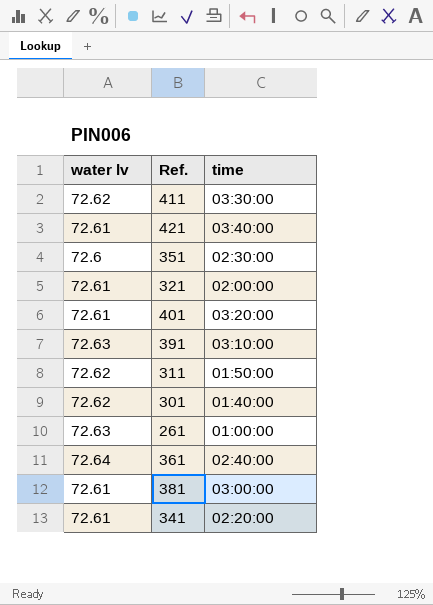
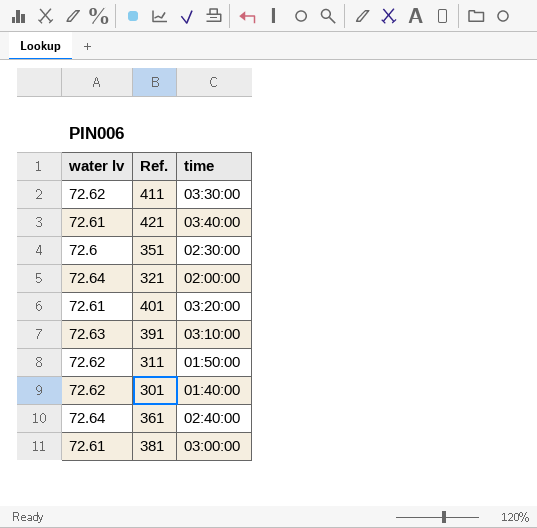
row 261: 72.63 | 01:00:00 -> none
row 341: 72.61 | 02:20:00 -> none
321 | water lv: 72.61 -> 72.64

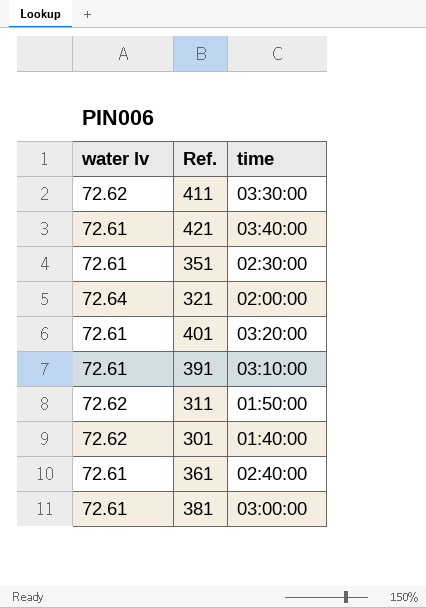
351 | water lv: 72.6 -> 72.61
391 | water lv: 72.63 -> 72.61
361 | water lv: 72.64 -> 72.61

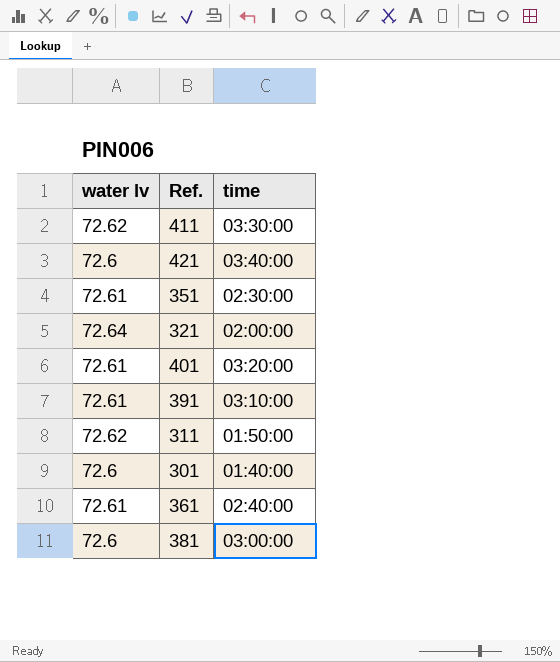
421 | water lv: 72.61 -> 72.6
301 | water lv: 72.62 -> 72.6
381 | water lv: 72.61 -> 72.6

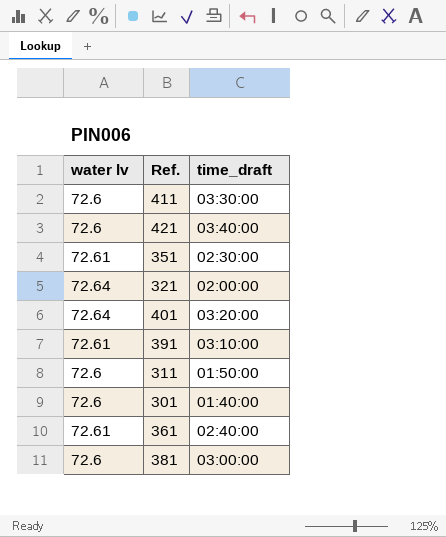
column name: time -> time_draft
411 | water lv: 72.62 -> 72.6
401 | water lv: 72.61 -> 72.64
311 | water lv: 72.62 -> 72.6

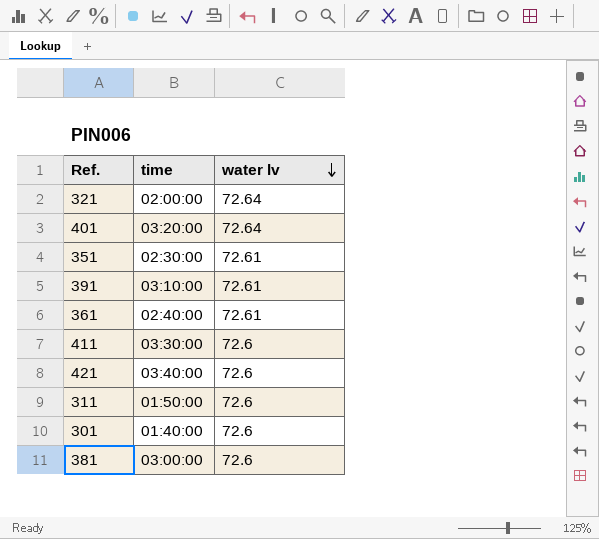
row order: none -> water lv descending
column name: time_draft -> time
column water lv | position: 1 -> 3

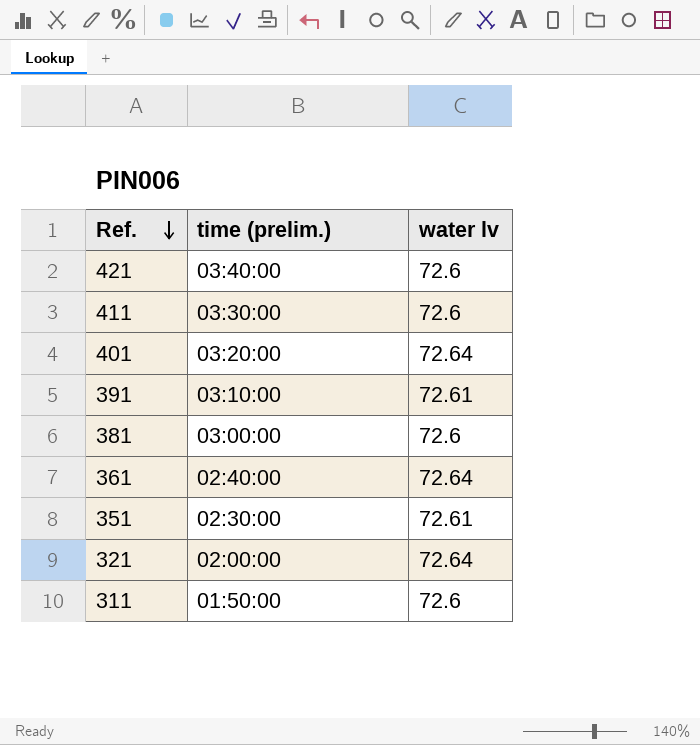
row order: water lv descending -> Ref. descending
column name: time -> time (prelim.)
row 301: 01:40:00 | 72.6 -> none
361 | water lv: 72.61 -> 72.64

